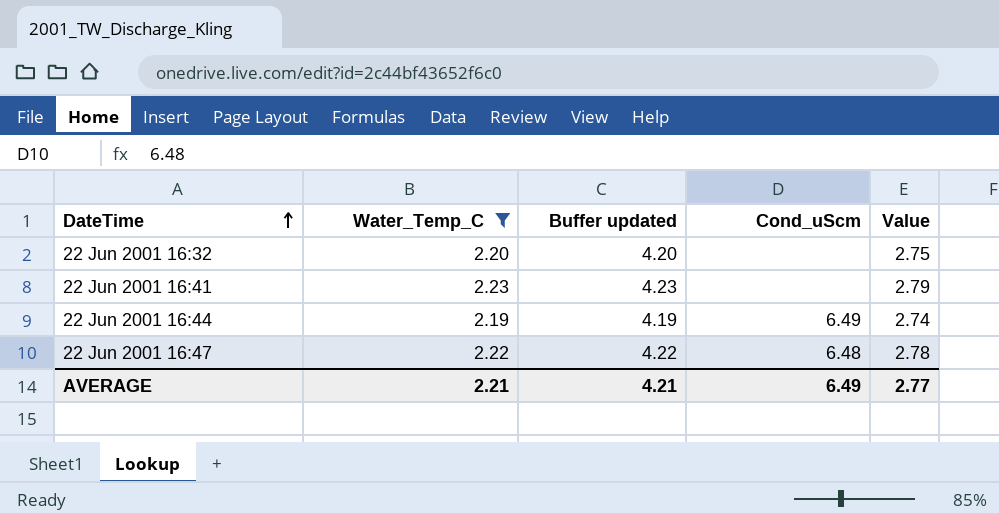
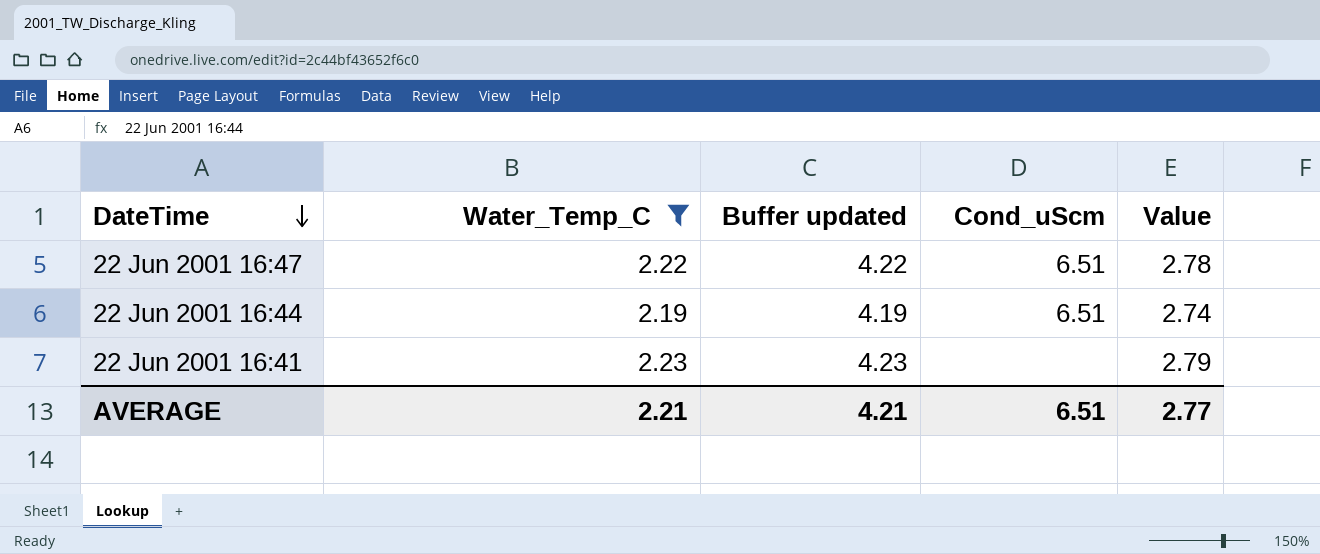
row order: DateTime ascending -> DateTime descending
row 22 Jun 2001 16:32: 2.20 | 4.20 | none | 2.75 -> none
22 Jun 2001 16:47 | Cond_uScm: 6.48 -> 6.51
22 Jun 2001 16:44 | Cond_uScm: 6.49 -> 6.51
AVERAGE | Cond_uScm: 6.49 -> 6.51

